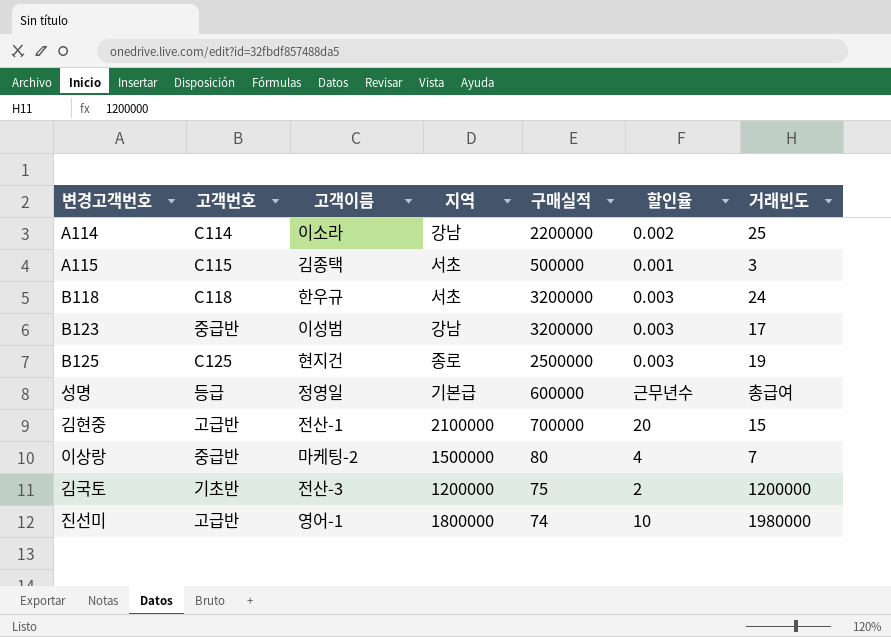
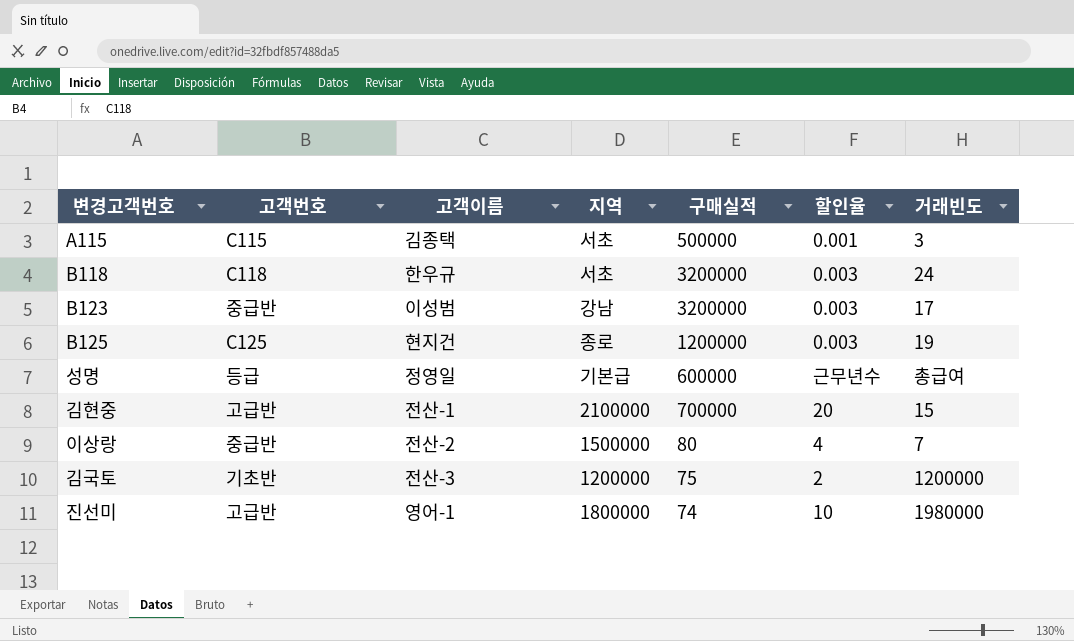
row A114: C114 | 이소라 | 강남 | 2200000 | 0.002 | 25 -> none
B125 | 구매실적: 2500000 -> 1200000
이상랑 | 고객이름: 마케팅-2 -> 전산-2

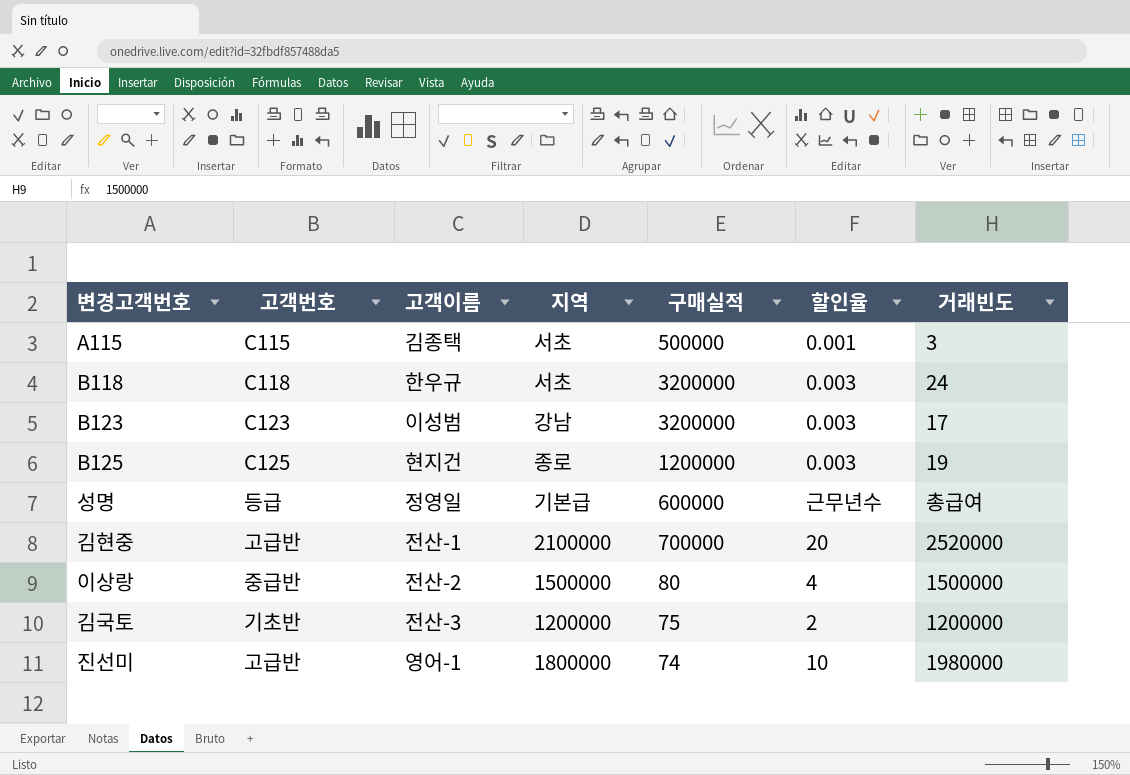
B123 | 고객번호: 중급반 -> C123
김현중 | 거래빈도: 15 -> 2520000
이상랑 | 거래빈도: 7 -> 1500000

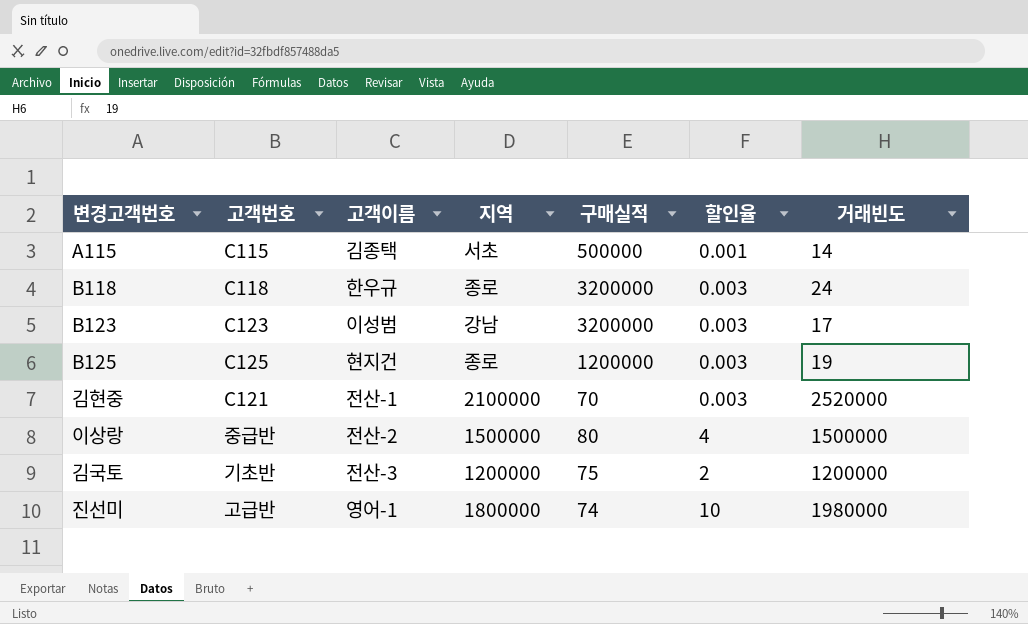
row 성명: 등급 | 정영일 | 기본급 | 600000 | 근무년수 | 총급여 -> none
A115 | 거래빈도: 3 -> 14
B118 | 지역: 서초 -> 종로
김현중 | 고객번호: 고급반 -> C121
김현중 | 구매실적: 700000 -> 70
김현중 | 할인율: 20 -> 0.003

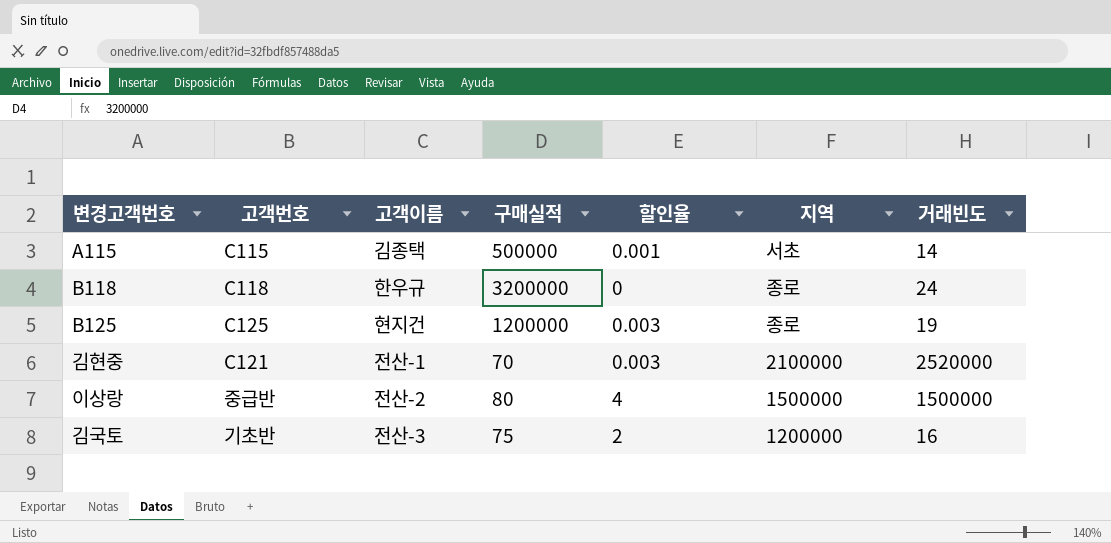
column 지역 | position: 4 -> 6
row B123: C123 | 이성범 | 강남 | 3200000 | 0.003 | 17 -> none
row 진선미: 고급반 | 영어-1 | 1800000 | 74 | 10 | 1980000 -> none
B118 | 할인율: 0.003 -> 0
김국토 | 거래빈도: 1200000 -> 16

